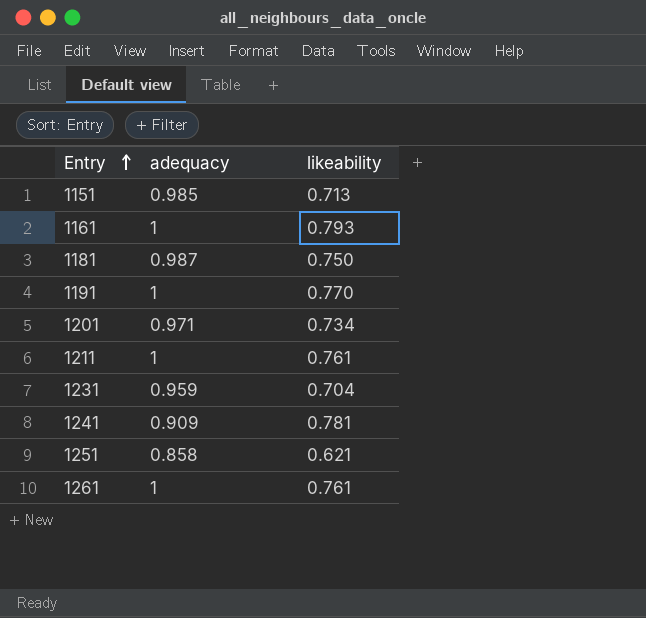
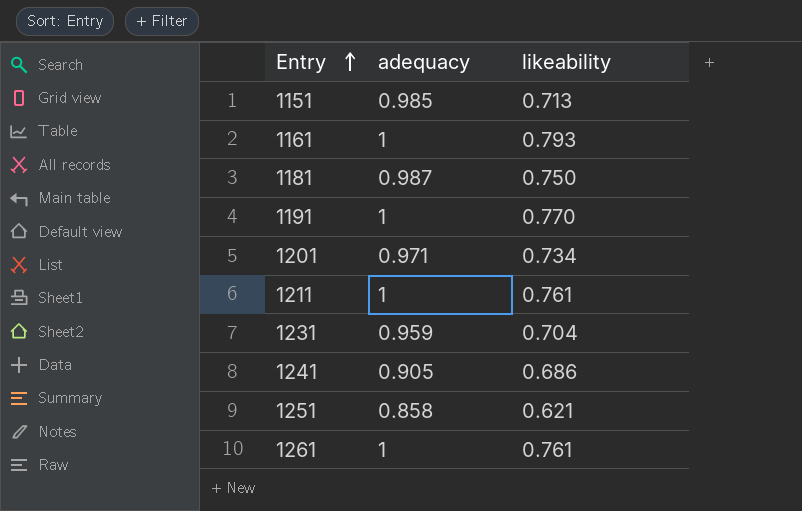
1241 | adequacy: 0.909 -> 0.905
1241 | likeability: 0.781 -> 0.686

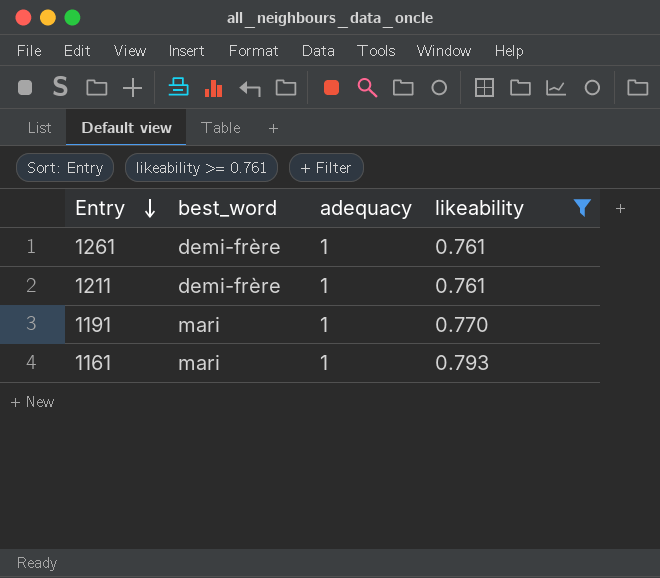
filter: none -> likeability >= 0.761
row order: Entry ascending -> Entry descending
column best_word | position: none -> 2

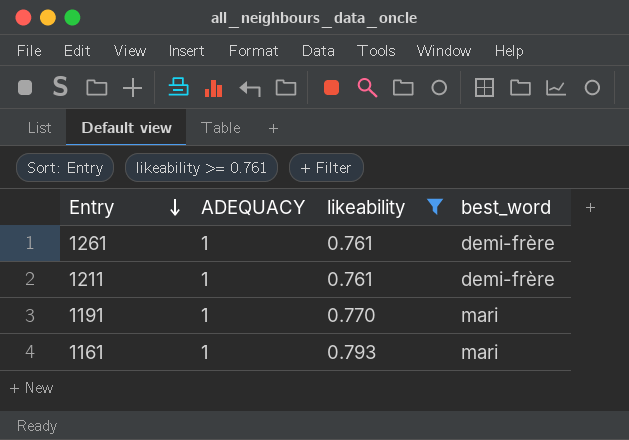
column name: adequacy -> ADEQUACY
column best_word | position: 2 -> 4

